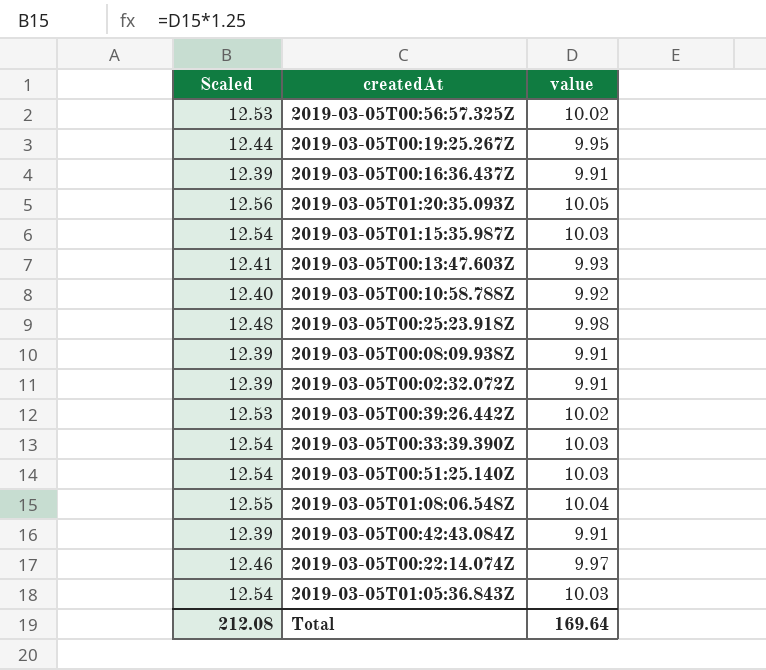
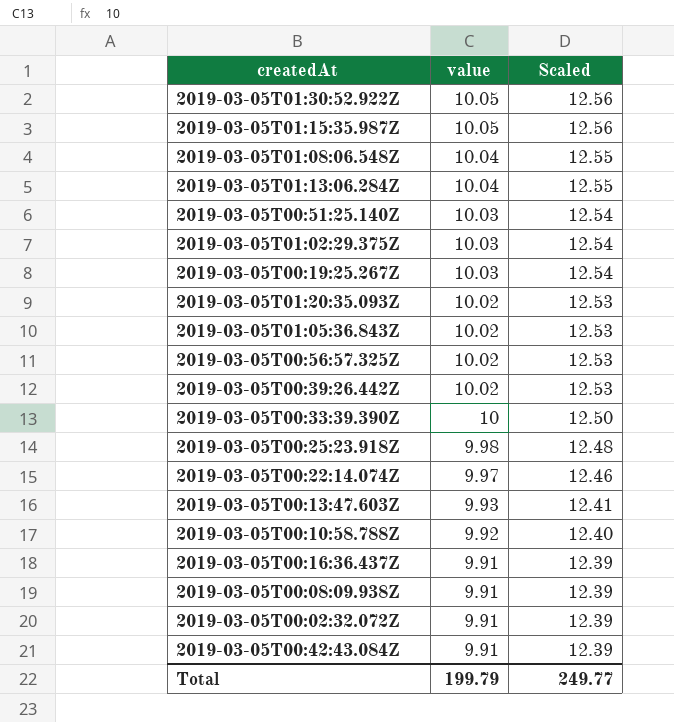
row order: none -> value descending
column Scaled | position: 1 -> 3
row 2019-03-05T01:30:52.922Z: none -> 10.05 | 12.56
2019-03-05T01:15:35.987Z | value: 10.03 -> 10.05
2019-03-05T01:15:35.987Z | Scaled: 12.54 -> 12.56
row 2019-03-05T01:13:06.284Z: none -> 10.04 | 12.55
row 2019-03-05T01:02:29.375Z: none -> 10.03 | 12.54
2019-03-05T00:19:25.267Z | value: 9.95 -> 10.03
2019-03-05T00:19:25.267Z | Scaled: 12.44 -> 12.54
2019-03-05T01:20:35.093Z | value: 10.05 -> 10.02
2019-03-05T01:20:35.093Z | Scaled: 12.56 -> 12.53
2019-03-05T01:05:36.843Z | value: 10.03 -> 10.02
2019-03-05T01:05:36.843Z | Scaled: 12.54 -> 12.53
2019-03-05T00:33:39.390Z | value: 10.03 -> 10
2019-03-05T00:33:39.390Z | Scaled: 12.54 -> 12.50
Total | value: 169.64 -> 199.79
Total | Scaled: 212.08 -> 249.77

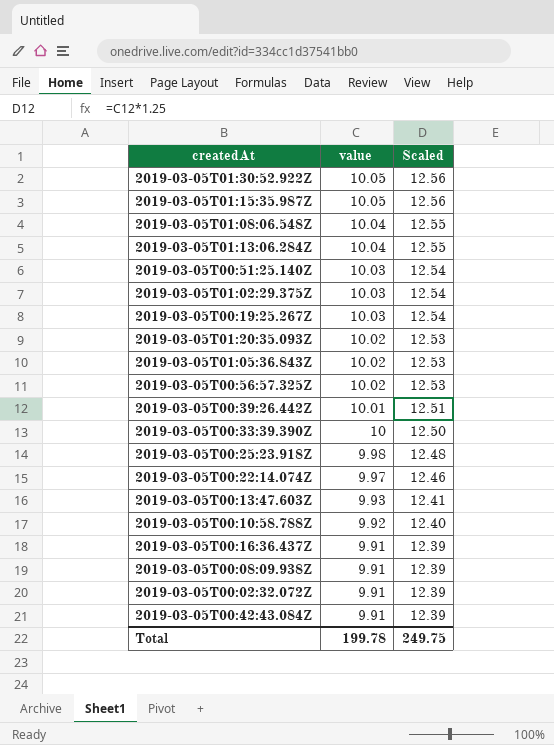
2019-03-05T00:39:26.442Z | value: 10.02 -> 10.01
2019-03-05T00:39:26.442Z | Scaled: 12.53 -> 12.51
Total | value: 199.79 -> 199.78
Total | Scaled: 249.77 -> 249.75

